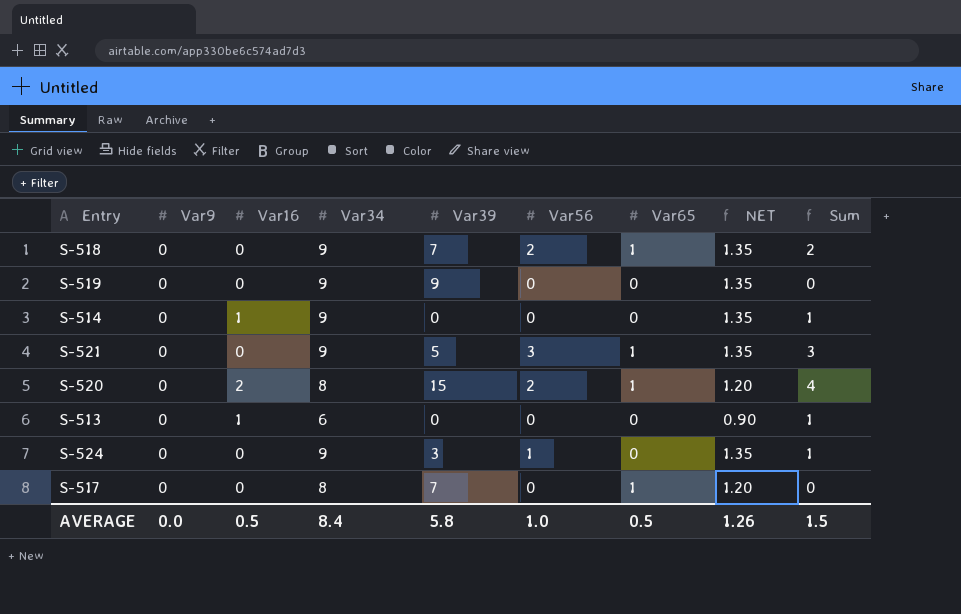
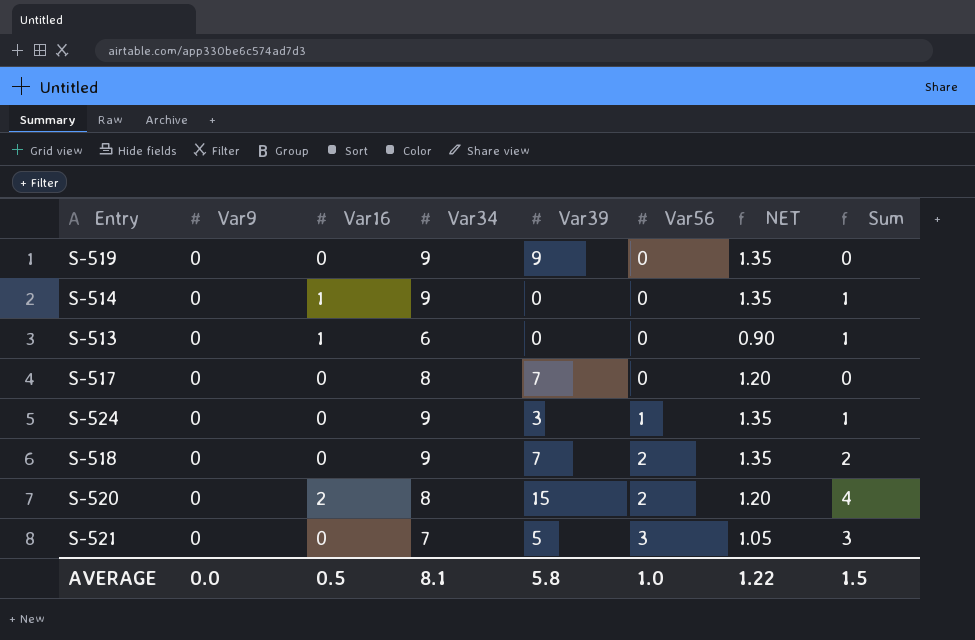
row order: none -> Var56 ascending
column Var65 | position: 7 -> none
S-521 | Var34: 9 -> 7
S-521 | NET: 1.35 -> 1.05
AVERAGE | Var34: 8.4 -> 8.1
AVERAGE | NET: 1.26 -> 1.22

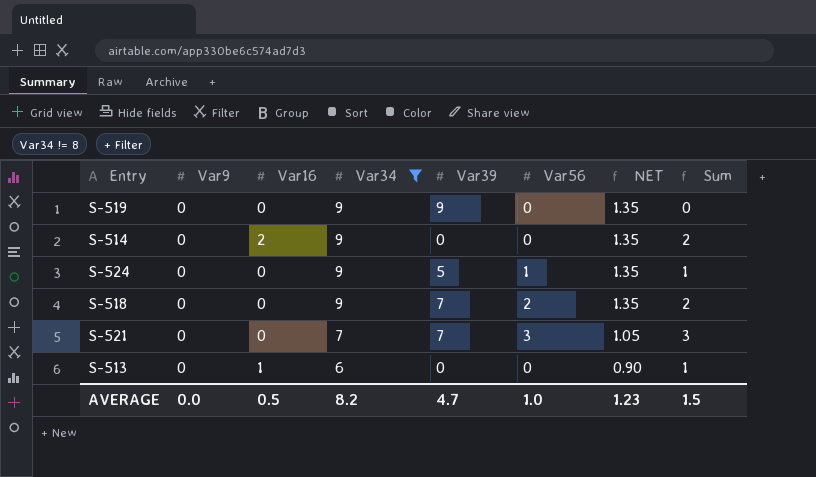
filter: none -> Var34 != 8
row order: Var56 ascending -> Var34 descending
S-514 | Var16: 1 -> 2
S-514 | Sum: 1 -> 2
S-524 | Var39: 3 -> 5
S-521 | Var39: 5 -> 7
AVERAGE | Var34: 8.1 -> 8.2
AVERAGE | Var39: 5.8 -> 4.7
AVERAGE | NET: 1.22 -> 1.23

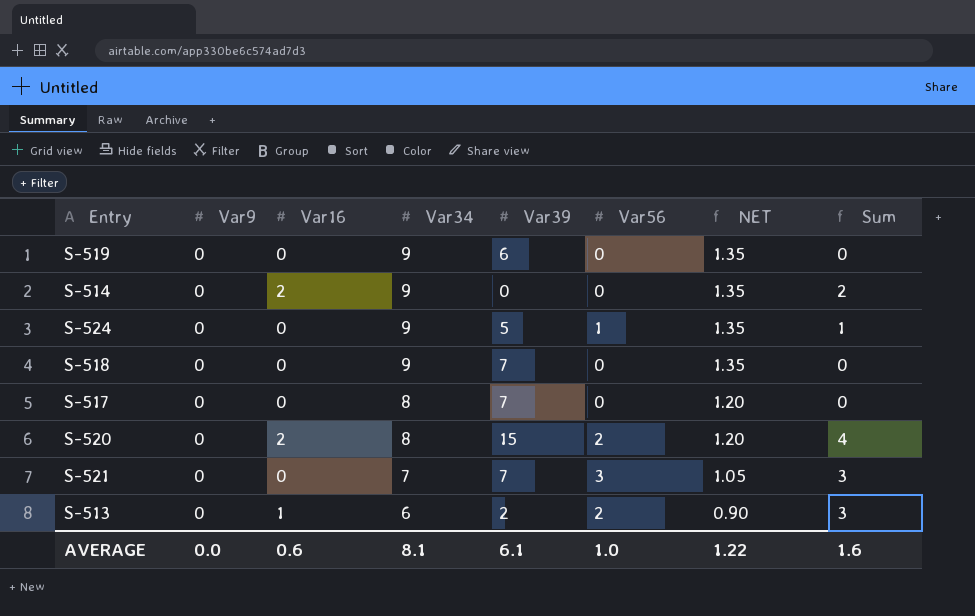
filter: Var34 != 8 -> none
S-519 | Var39: 9 -> 6
S-518 | Var56: 2 -> 0
S-518 | Sum: 2 -> 0
S-513 | Var39: 0 -> 2
S-513 | Var56: 0 -> 2
S-513 | Sum: 1 -> 3
AVERAGE | Var16: 0.5 -> 0.6
AVERAGE | Var34: 8.2 -> 8.1
AVERAGE | Var39: 4.7 -> 6.1
AVERAGE | NET: 1.23 -> 1.22
AVERAGE | Sum: 1.5 -> 1.6

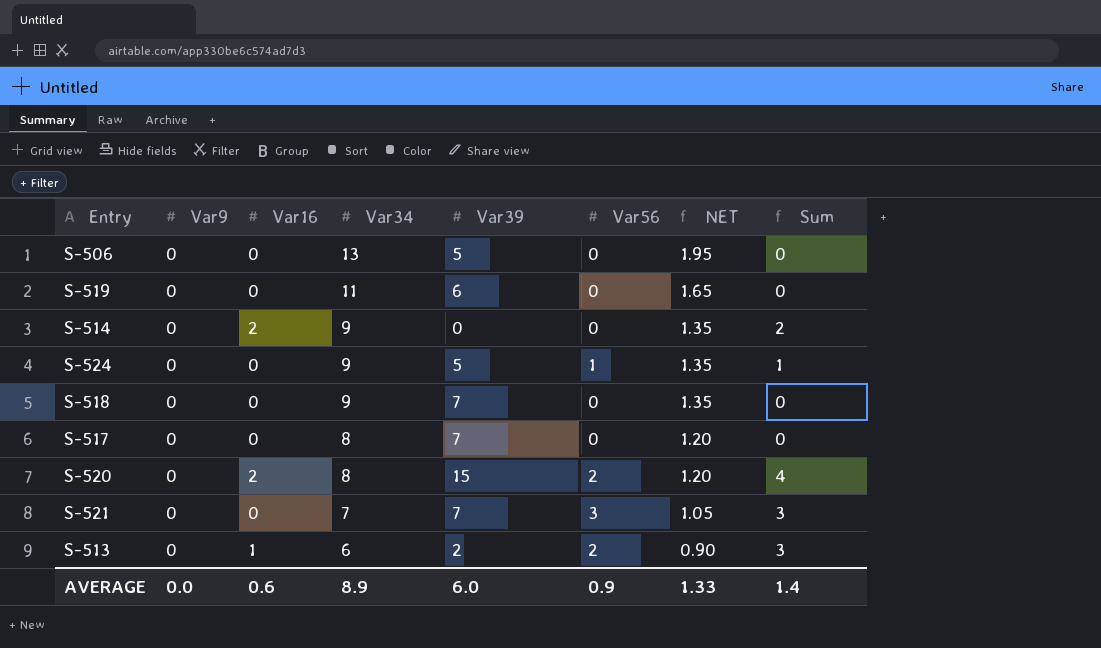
row S-506: none -> 0 | 0 | 13 | 5 | 0 | 1.95 | 0
S-519 | Var34: 9 -> 11
S-519 | NET: 1.35 -> 1.65
AVERAGE | Var34: 8.1 -> 8.9
AVERAGE | Var39: 6.1 -> 6.0
AVERAGE | Var56: 1.0 -> 0.9
AVERAGE | NET: 1.22 -> 1.33
AVERAGE | Sum: 1.6 -> 1.4

